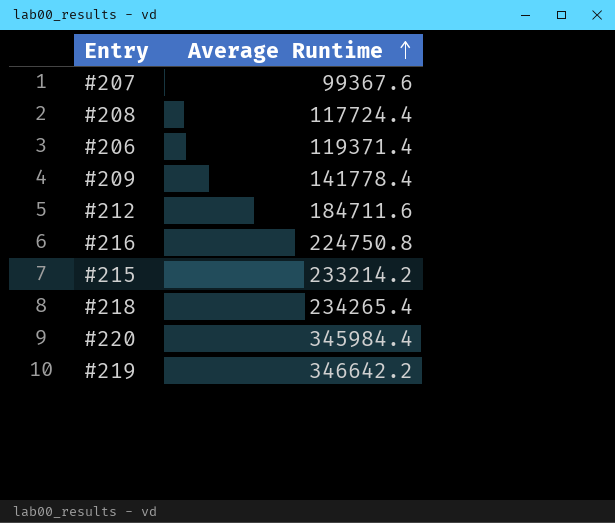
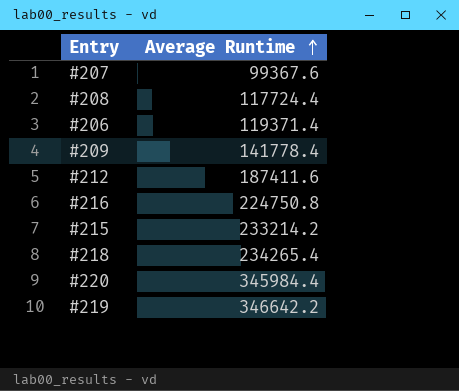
#212 | Average Runtime: 184711.6 -> 187411.6

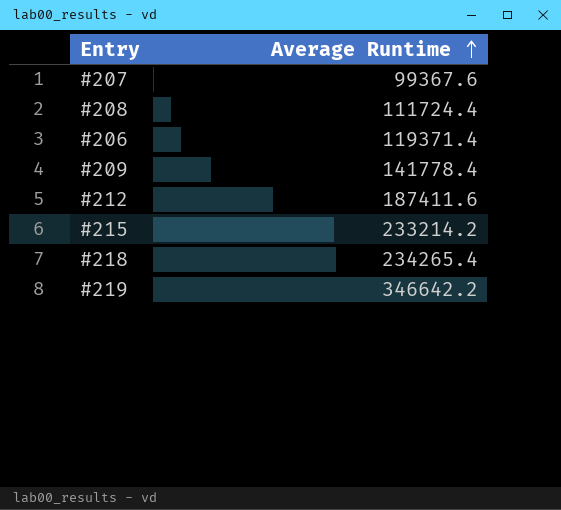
row #216: 224750.8 -> none
row #220: 345984.4 -> none
#208 | Average Runtime: 117724.4 -> 111724.4

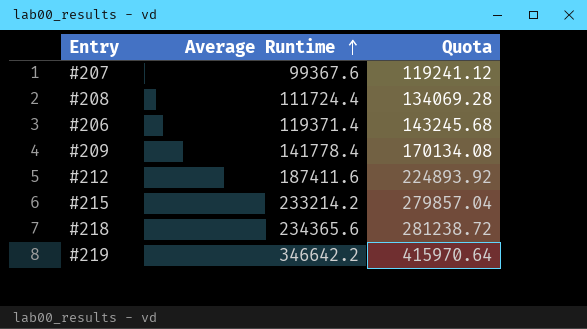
column Quota | formula: none -> [Average Runtime] * 1.2
#218 | Average Runtime: 234265.4 -> 234365.6

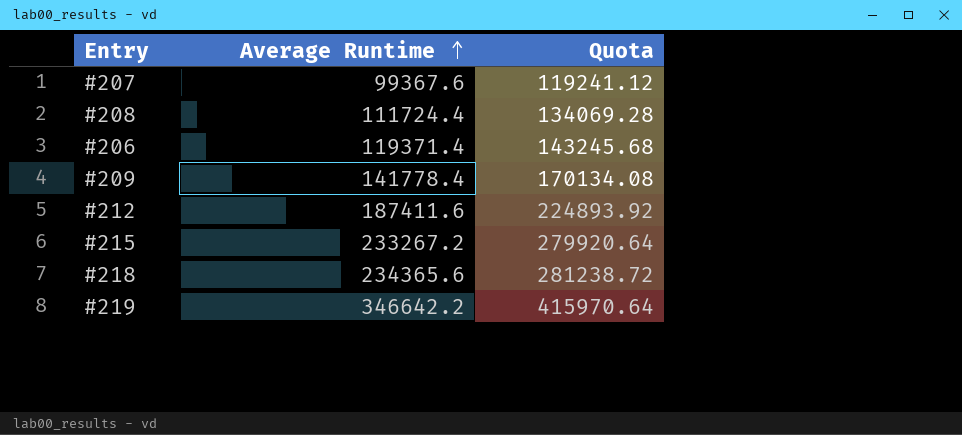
#215 | Average Runtime: 233214.2 -> 233267.2
#215 | Quota: 279857.04 -> 279920.64

